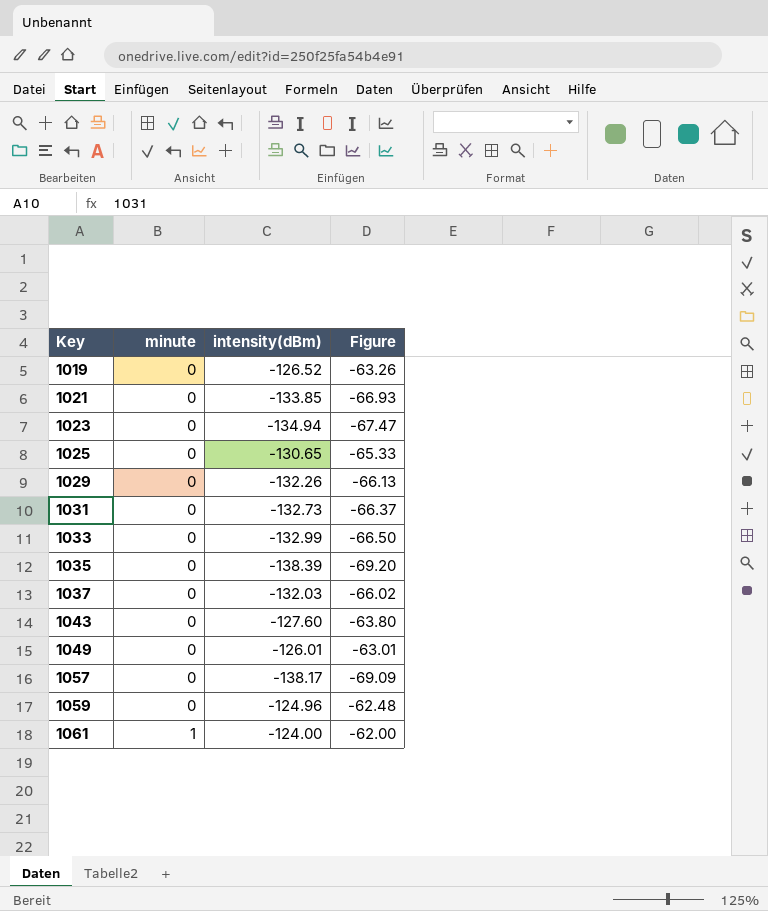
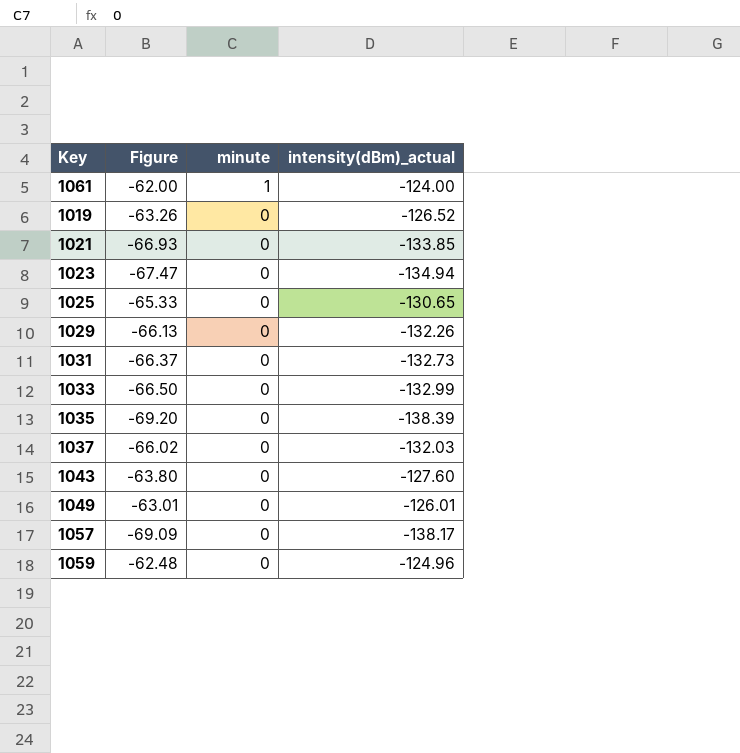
row order: Key ascending -> minute descending
column Figure | position: 4 -> 2
column name: intensity(dBm) -> intensity(dBm)_actual

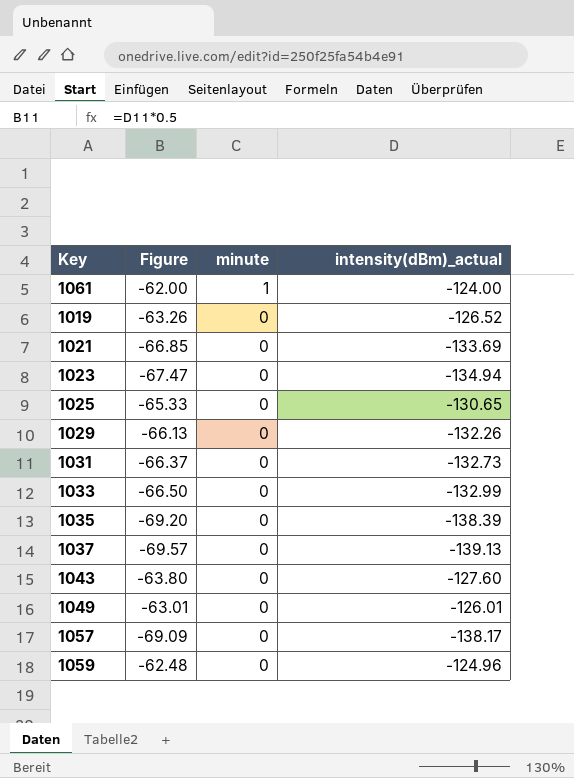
1021 | Figure: -66.93 -> -66.85
1021 | intensity(dBm)_actual: -133.85 -> -133.69
1037 | Figure: -66.02 -> -69.57
1037 | intensity(dBm)_actual: -132.03 -> -139.13

